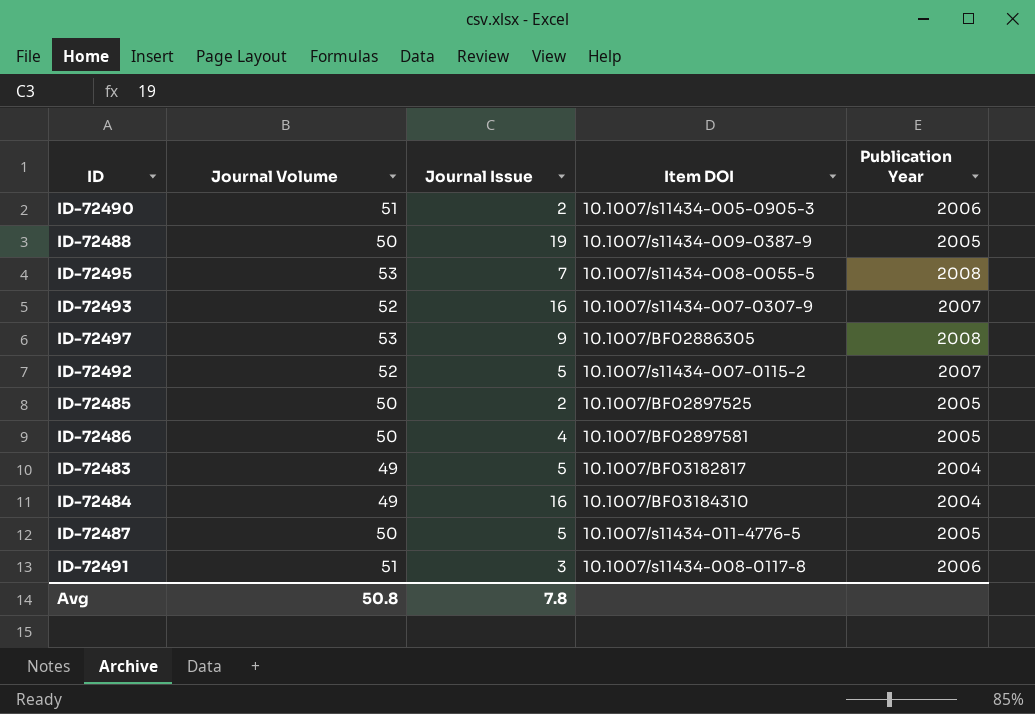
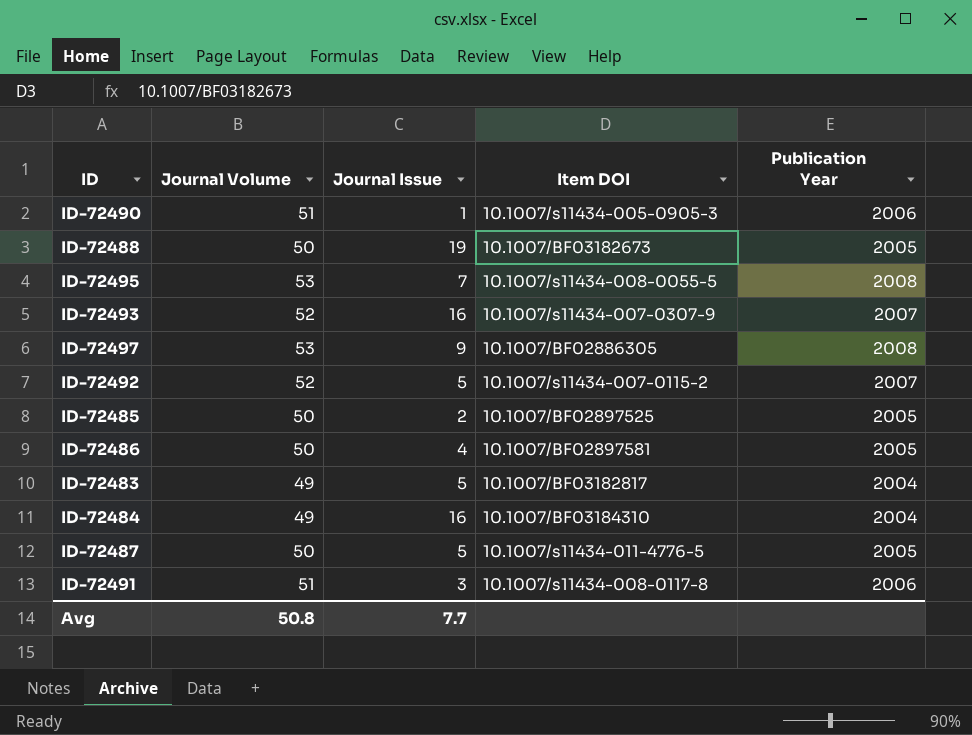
ID-72490 | Journal Issue: 2 -> 1
ID-72488 | Item DOI: 10.1007/s11434-009-0387-9 -> 10.1007/BF03182673
Avg | Journal Issue: 7.8 -> 7.7

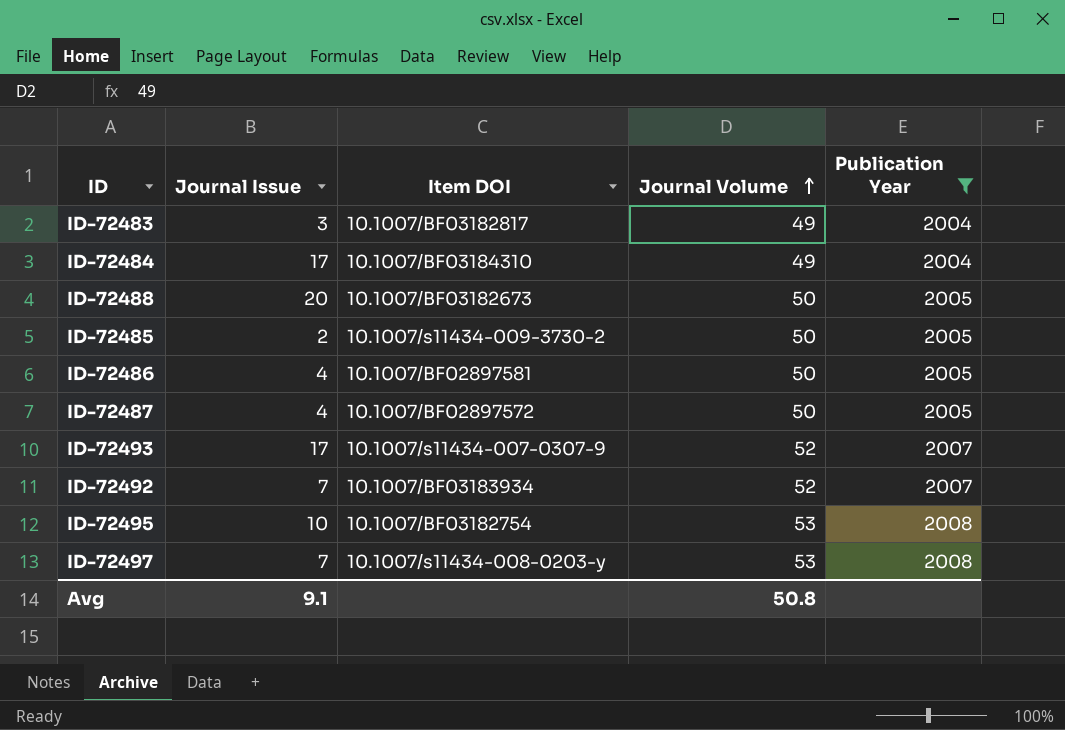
filter: none -> Publication Year != 2006
row order: none -> Journal Volume ascending
column Journal Volume | position: 2 -> 4
ID-72483 | Journal Issue: 5 -> 3
ID-72484 | Journal Issue: 16 -> 17
ID-72488 | Journal Issue: 19 -> 20
ID-72485 | Item DOI: 10.1007/BF02897525 -> 10.1007/s11434-009-3730-2
ID-72487 | Journal Issue: 5 -> 4
ID-72487 | Item DOI: 10.1007/s11434-011-4776-5 -> 10.1007/BF02897572
ID-72493 | Journal Issue: 16 -> 17
ID-72492 | Journal Issue: 5 -> 7
ID-72492 | Item DOI: 10.1007/s11434-007-0115-2 -> 10.1007/BF03183934
ID-72495 | Journal Issue: 7 -> 10
ID-72495 | Item DOI: 10.1007/s11434-008-0055-5 -> 10.1007/BF03182754
ID-72497 | Journal Issue: 9 -> 7
ID-72497 | Item DOI: 10.1007/BF02886305 -> 10.1007/s11434-008-0203-y
Avg | Journal Issue: 7.7 -> 9.1

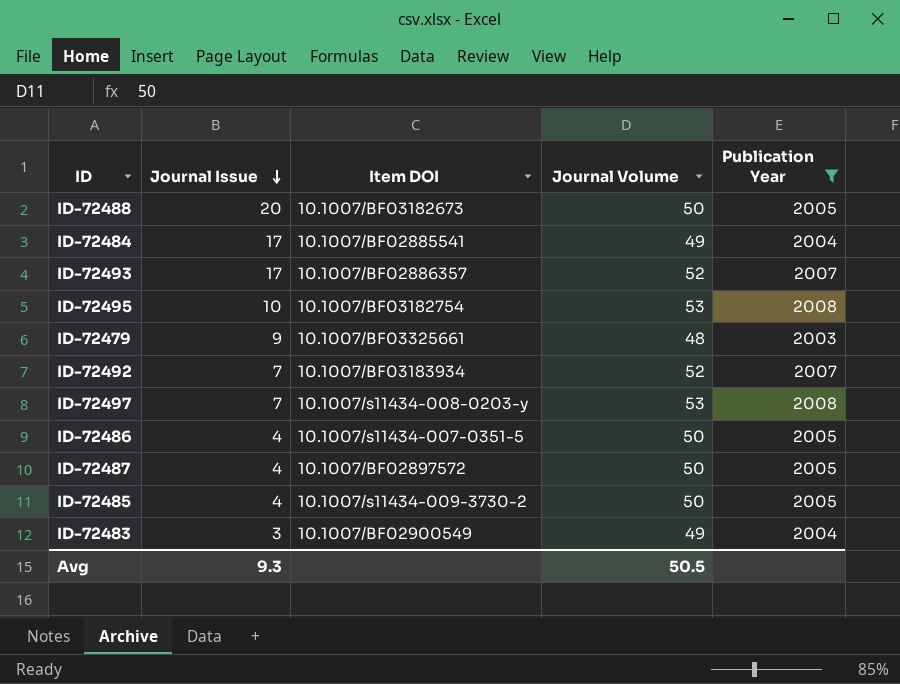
row order: Journal Volume ascending -> Journal Issue descending
ID-72484 | Item DOI: 10.1007/BF03184310 -> 10.1007/BF02885541
ID-72493 | Item DOI: 10.1007/s11434-007-0307-9 -> 10.1007/BF02886357
row ID-72479: none -> 9 | 10.1007/BF03325661 | 48 | 2003
ID-72486 | Item DOI: 10.1007/BF02897581 -> 10.1007/s11434-007-0351-5
ID-72485 | Journal Issue: 2 -> 4
ID-72483 | Item DOI: 10.1007/BF03182817 -> 10.1007/BF02900549
Avg | Journal Issue: 9.1 -> 9.3
Avg | Journal Volume: 50.8 -> 50.5

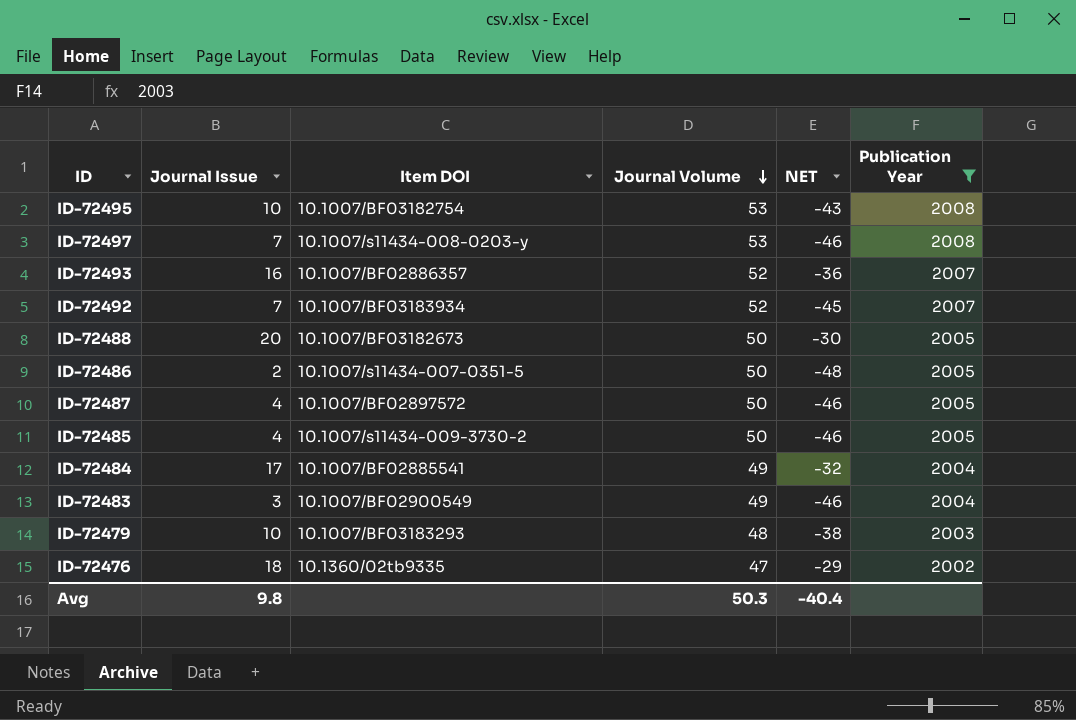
row order: Journal Issue descending -> Journal Volume descending
column NET | formula: none -> [Journal Issue] - [Journal Volume]
ID-72493 | Journal Issue: 17 -> 16
ID-72486 | Journal Issue: 4 -> 2
ID-72479 | Journal Issue: 9 -> 10
ID-72479 | Item DOI: 10.1007/BF03325661 -> 10.1007/BF03183293
row ID-72476: none -> 18 | 10.1360/02tb9335 | 47 | -29 | 2002
Avg | Journal Issue: 9.3 -> 9.8
Avg | Journal Volume: 50.5 -> 50.3

